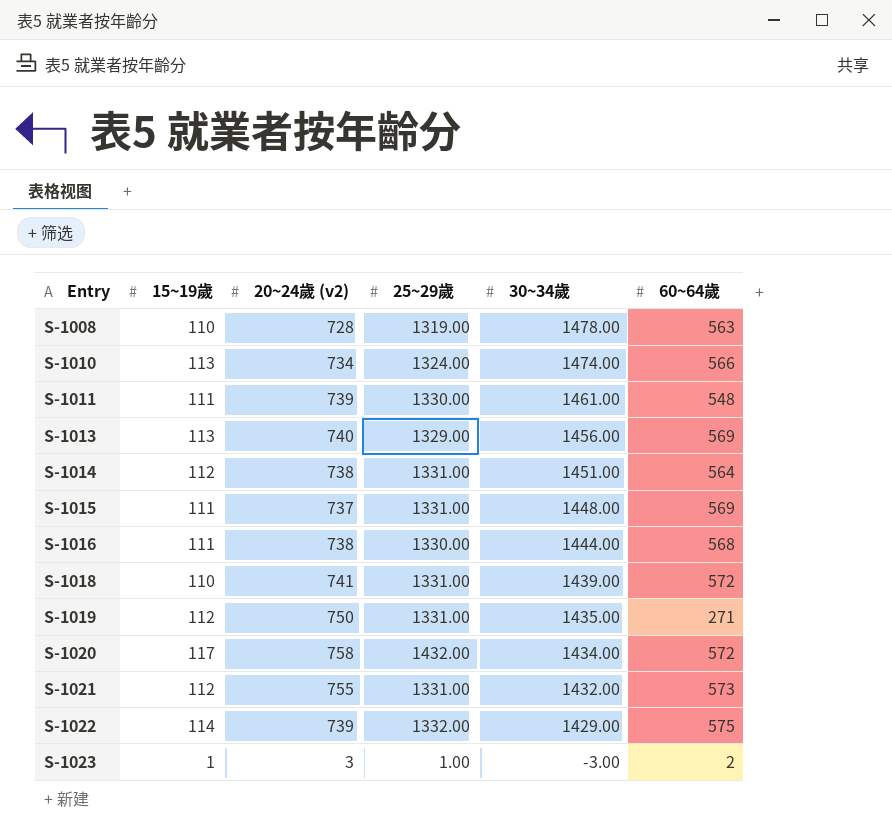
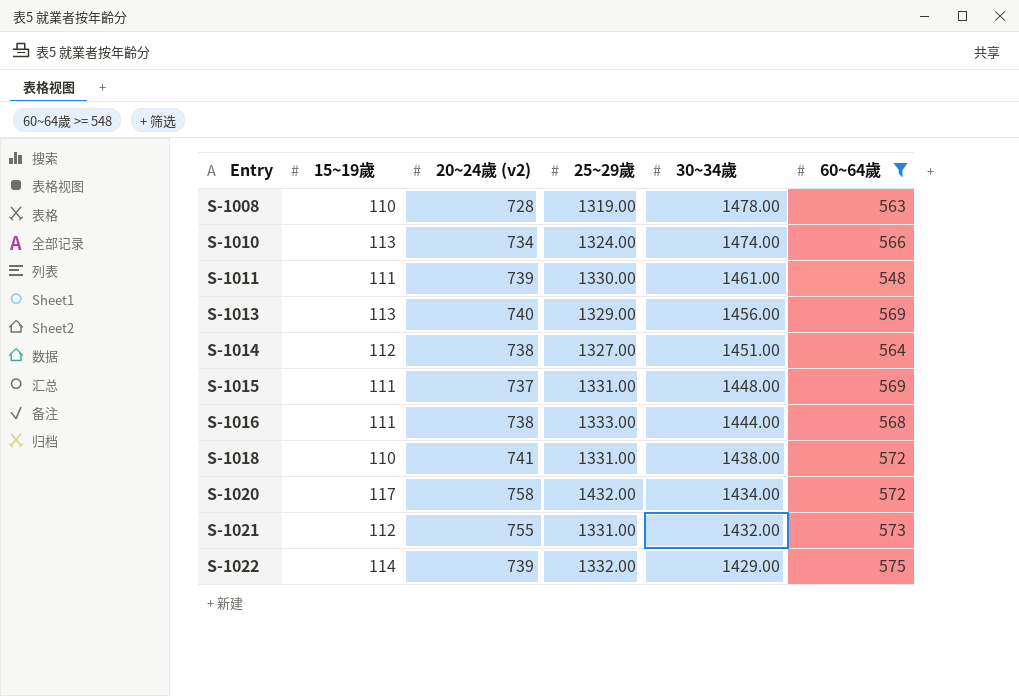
filter: none -> 60~64歲 >= 548
S-1014 | 25~29歲: 1331.00 -> 1327.00
S-1016 | 25~29歲: 1330.00 -> 1333.00
S-1018 | 30~34歲: 1439.00 -> 1438.00

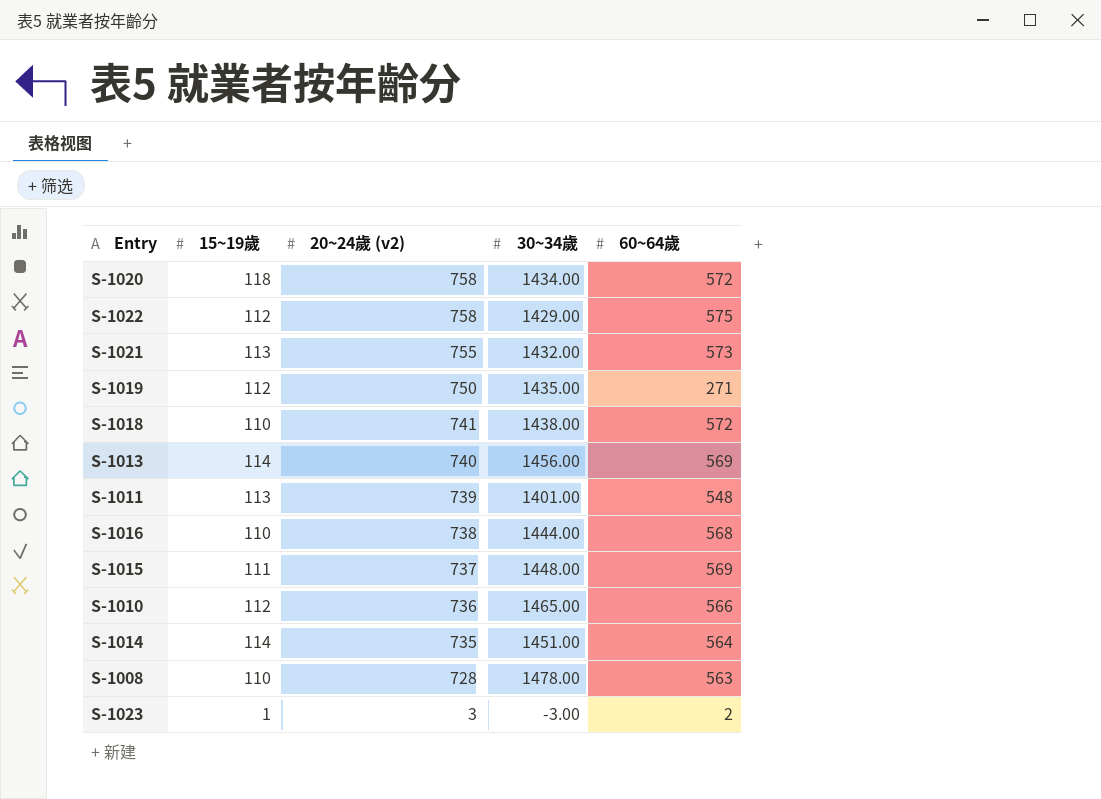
filter: 60~64歲 >= 548 -> none
row order: Entry ascending -> 20~24歲 (v2) descending
column 25~29歲 | position: 4 -> none
S-1020 | 15~19歲: 117 -> 118
S-1022 | 15~19歲: 114 -> 112
S-1022 | 20~24歲 (v2): 739 -> 758
S-1021 | 15~19歲: 112 -> 113
S-1013 | 15~19歲: 113 -> 114
S-1011 | 15~19歲: 111 -> 113
S-1011 | 30~34歲: 1461.00 -> 1401.00
S-1016 | 15~19歲: 111 -> 110
S-1010 | 15~19歲: 113 -> 112
S-1010 | 20~24歲 (v2): 734 -> 736
S-1010 | 30~34歲: 1474.00 -> 1465.00
S-1014 | 15~19歲: 112 -> 114
S-1014 | 20~24歲 (v2): 738 -> 735

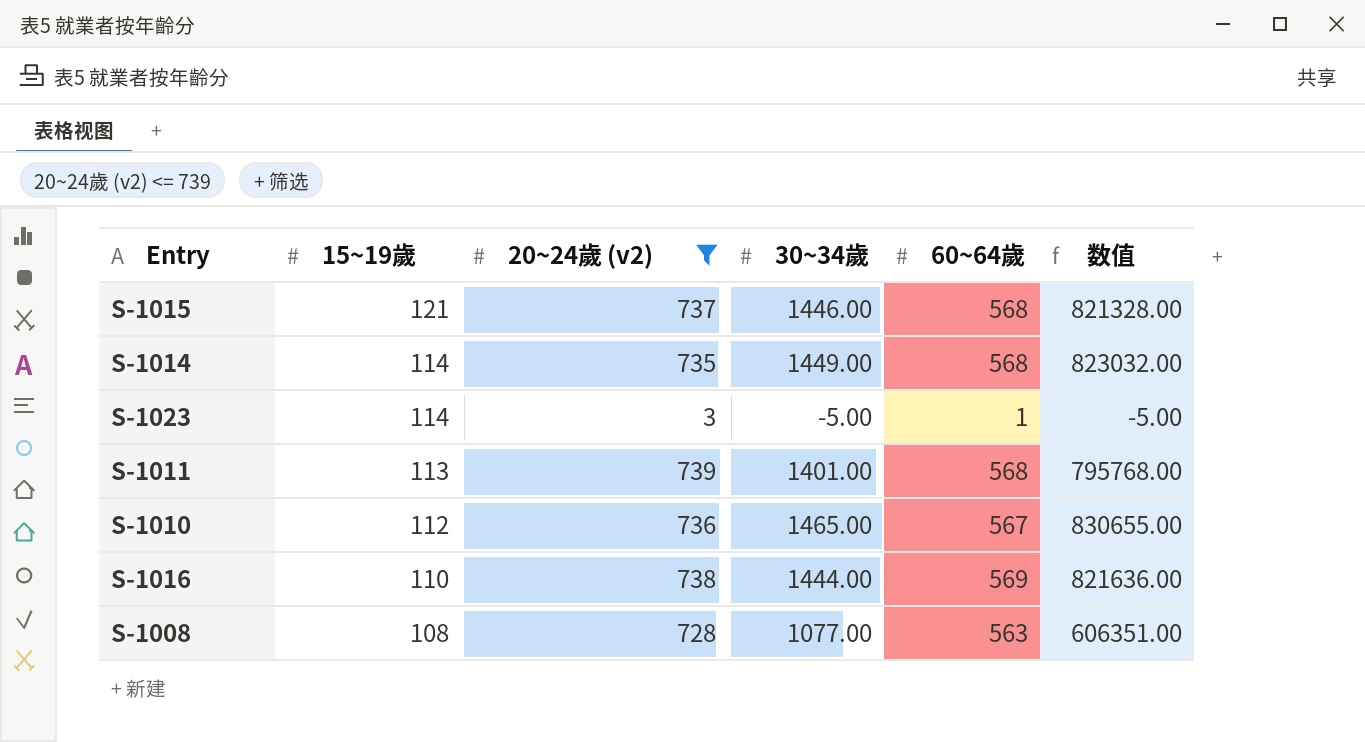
filter: none -> 20~24歲 (v2) <= 739
row order: 20~24歲 (v2) descending -> 15~19歲 descending
column 数值 | formula: none -> [30~34歲] * [60~64歲]
S-1015 | 15~19歲: 111 -> 121
S-1015 | 30~34歲: 1448.00 -> 1446.00
S-1015 | 60~64歲: 569 -> 568
S-1014 | 30~34歲: 1451.00 -> 1449.00
S-1014 | 60~64歲: 564 -> 568
S-1023 | 15~19歲: 1 -> 114
S-1023 | 30~34歲: -3.00 -> -5.00
S-1023 | 60~64歲: 2 -> 1
S-1011 | 60~64歲: 548 -> 568
S-1010 | 60~64歲: 566 -> 567
S-1016 | 60~64歲: 568 -> 569
S-1008 | 15~19歲: 110 -> 108
S-1008 | 30~34歲: 1478.00 -> 1077.00

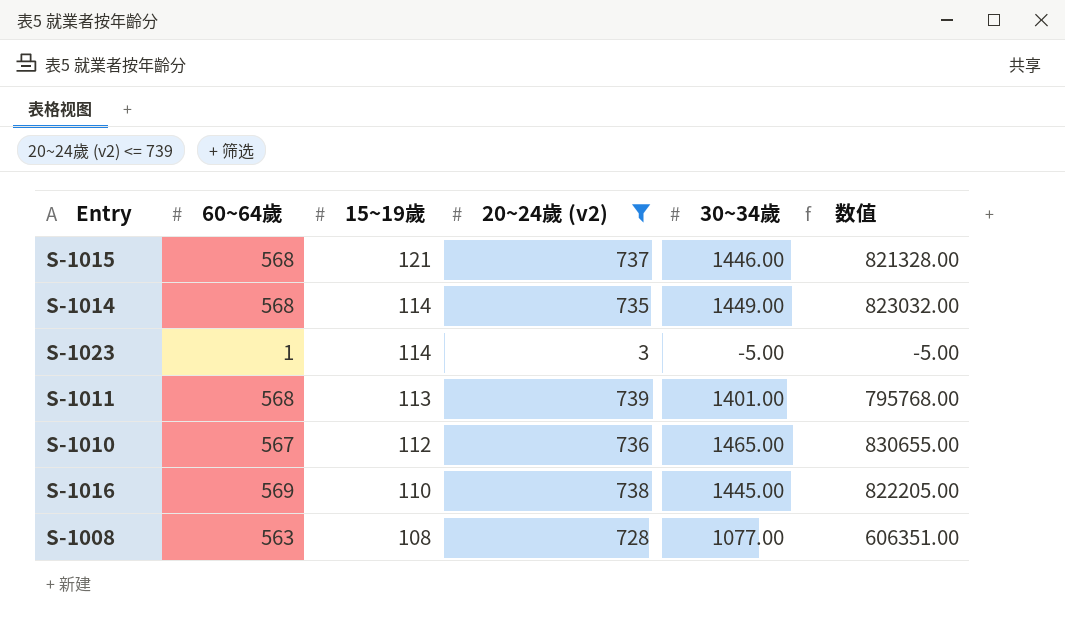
column 60~64歲 | position: 5 -> 2
S-1016 | 30~34歲: 1444.00 -> 1445.00
S-1016 | 数值: 821636.00 -> 822205.00

